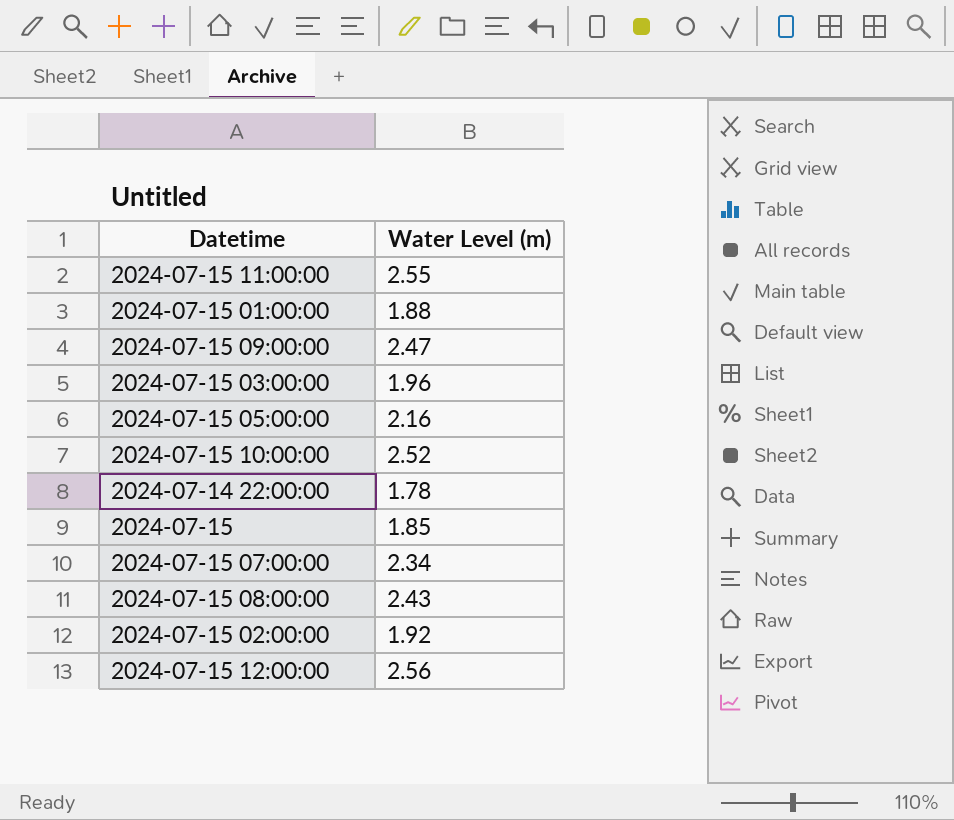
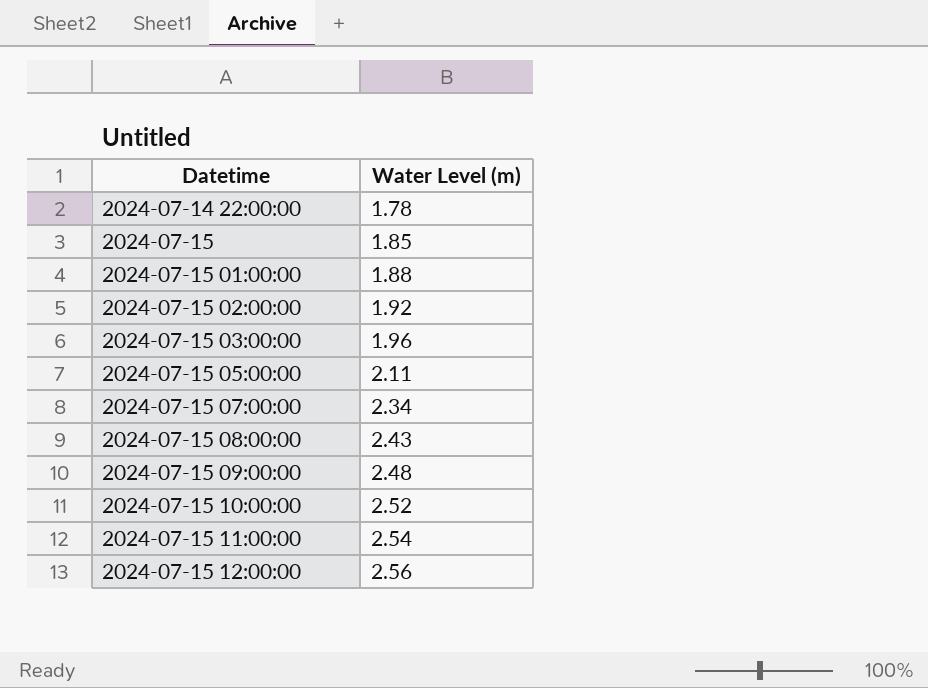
row order: none -> Datetime ascending
2024-07-15 05:00:00 | Water Level (m): 2.16 -> 2.11
2024-07-15 09:00:00 | Water Level (m): 2.47 -> 2.48
2024-07-15 11:00:00 | Water Level (m): 2.55 -> 2.54

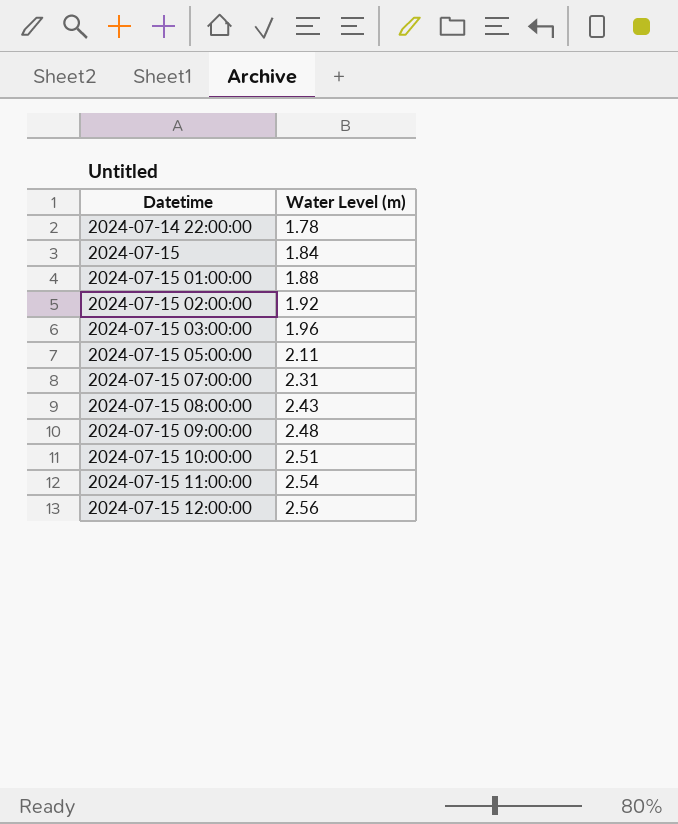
2024-07-15 | Water Level (m): 1.85 -> 1.84
2024-07-15 07:00:00 | Water Level (m): 2.34 -> 2.31
2024-07-15 10:00:00 | Water Level (m): 2.52 -> 2.51

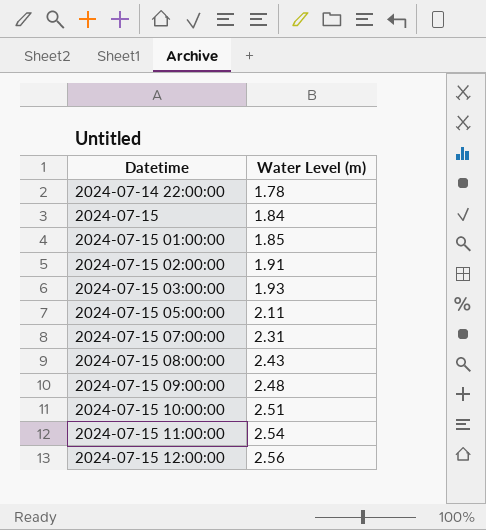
2024-07-15 01:00:00 | Water Level (m): 1.88 -> 1.85
2024-07-15 02:00:00 | Water Level (m): 1.92 -> 1.91
2024-07-15 03:00:00 | Water Level (m): 1.96 -> 1.93

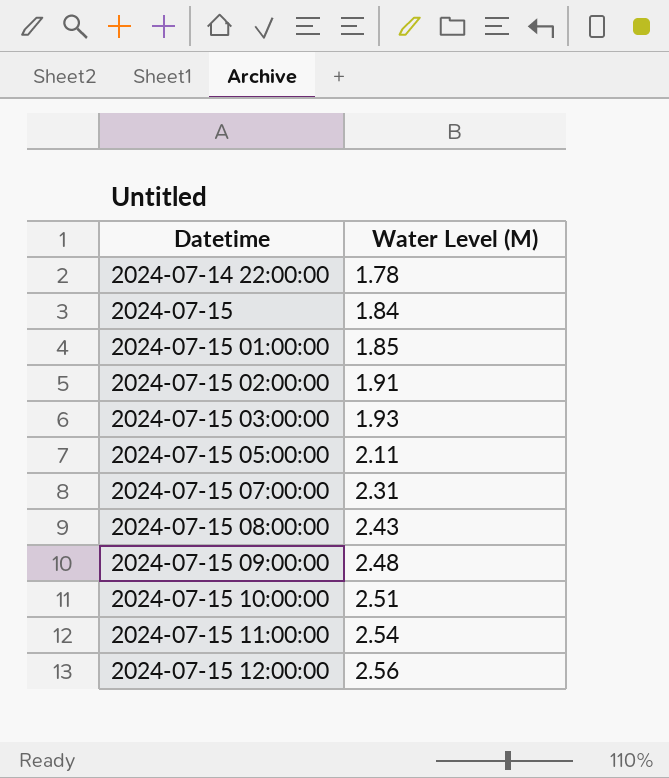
column name: Water Level (m) -> Water Level (M)

